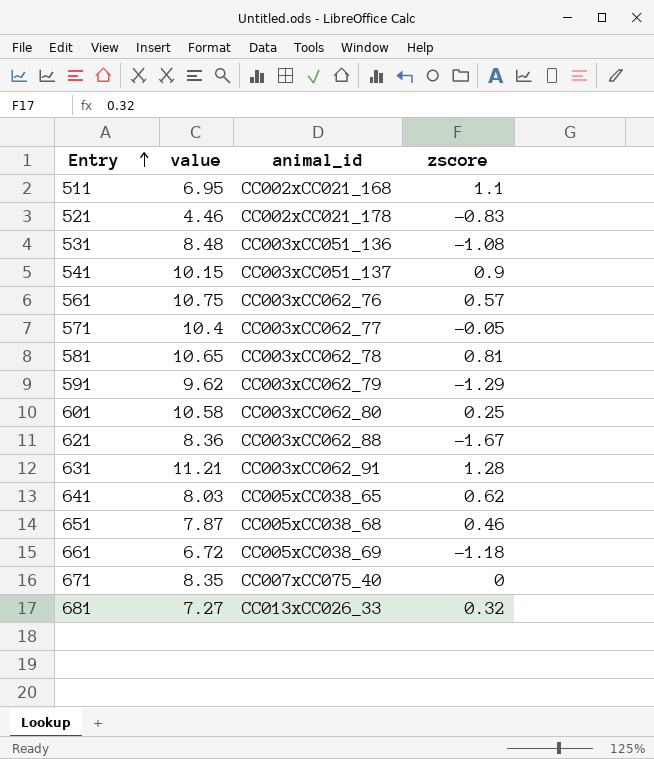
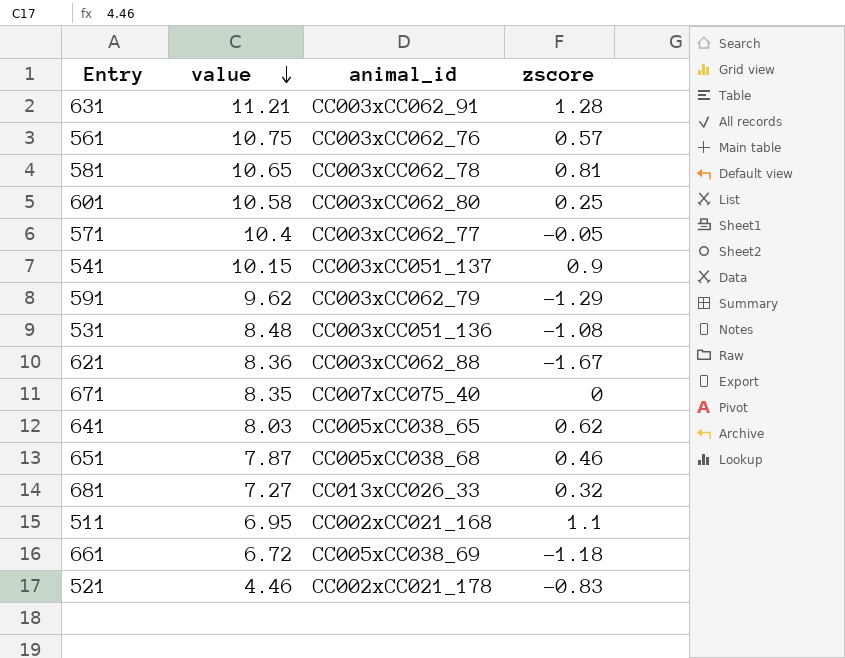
row order: Entry ascending -> value descending

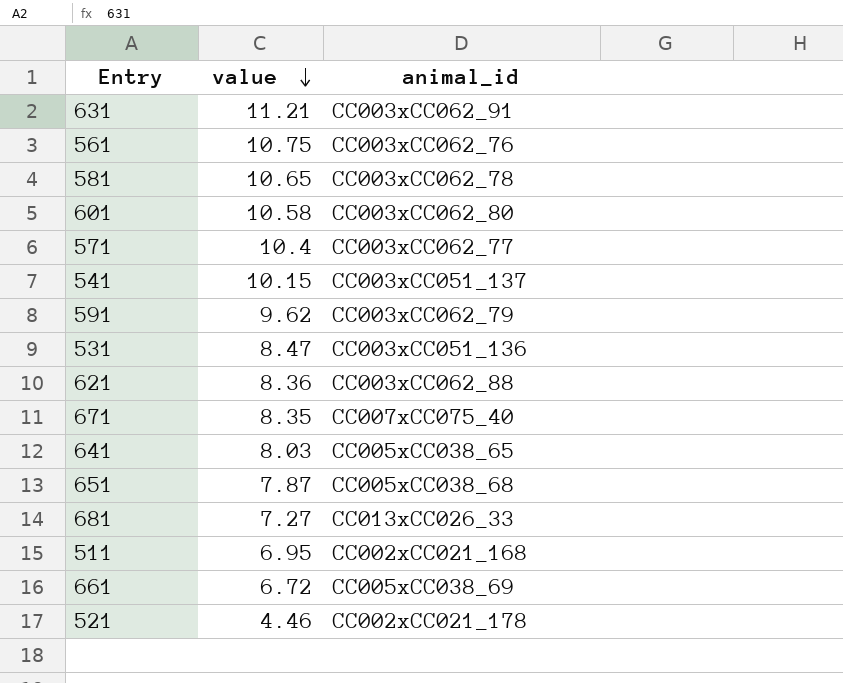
column zscore | position: 4 -> none
531 | value: 8.48 -> 8.47

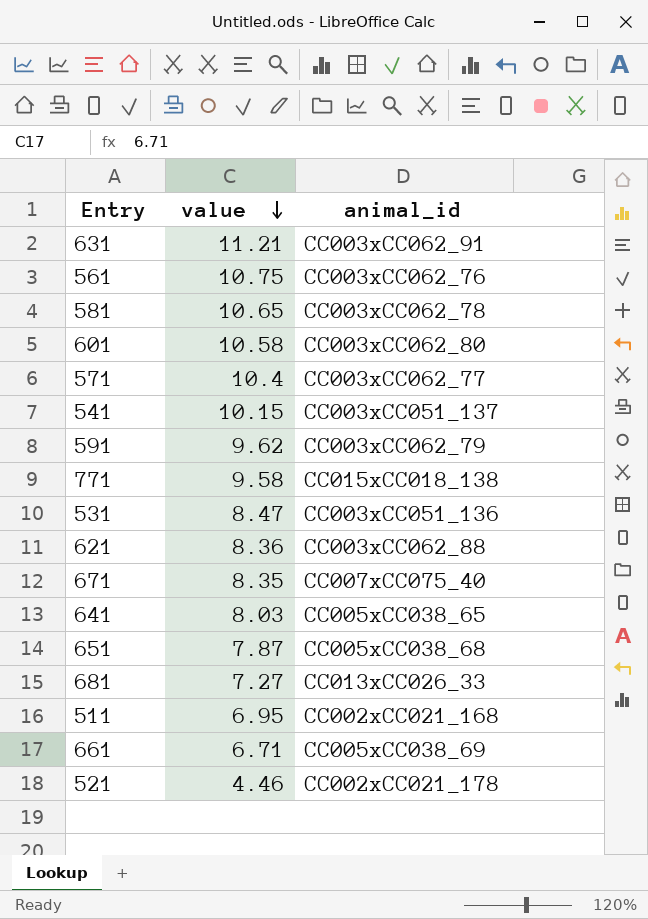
row 771: none -> 9.58 | CC015xCC018_138
661 | value: 6.72 -> 6.71

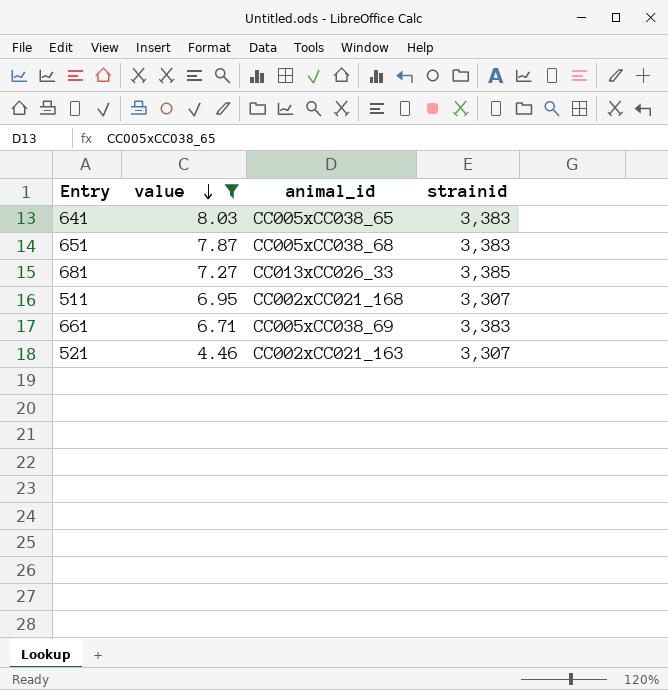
filter: none -> value <= 8.03
column strainid | position: none -> 4
521 | animal_id: CC002xCC021_178 -> CC002xCC021_163

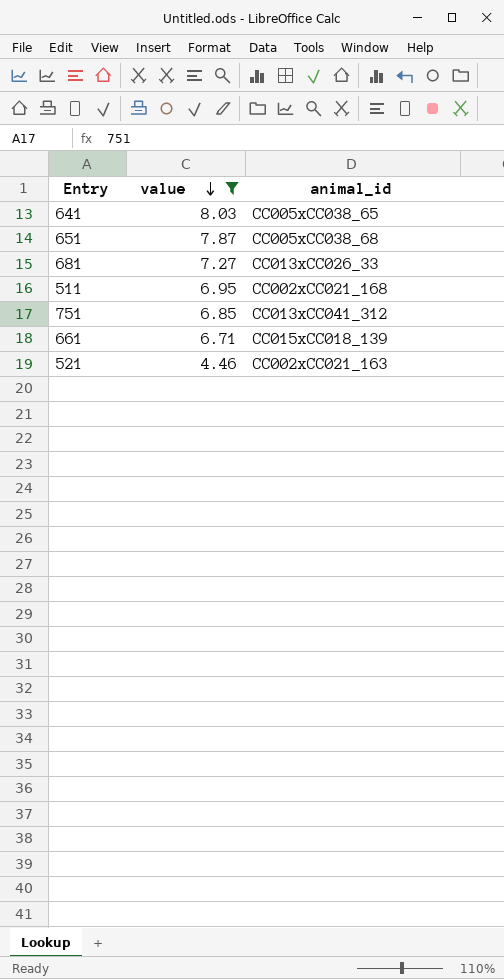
column strainid | position: 4 -> none
row 751: none -> 6.85 | CC013xCC041_312
661 | animal_id: CC005xCC038_69 -> CC015xCC018_139

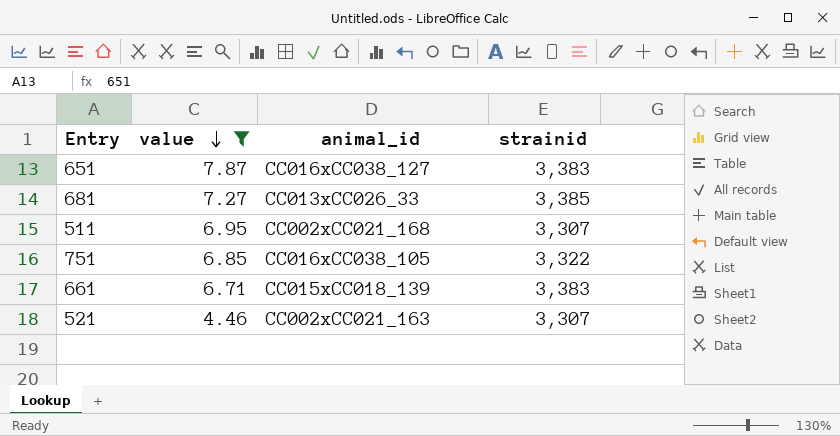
column strainid | position: none -> 4
row 641: 8.03 | CC005xCC038_65 -> none
651 | animal_id: CC005xCC038_68 -> CC016xCC038_127
751 | animal_id: CC013xCC041_312 -> CC016xCC038_105

